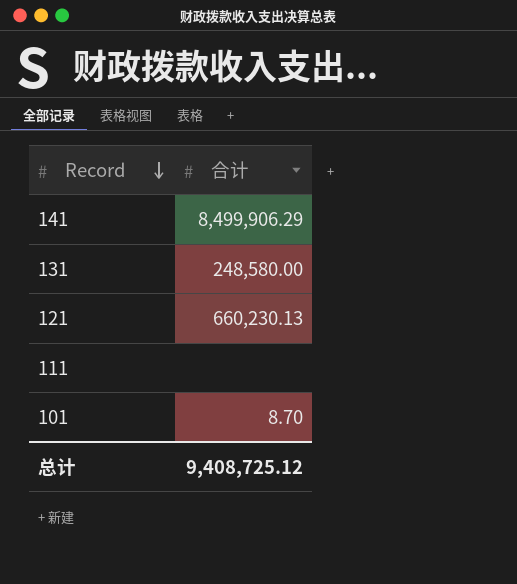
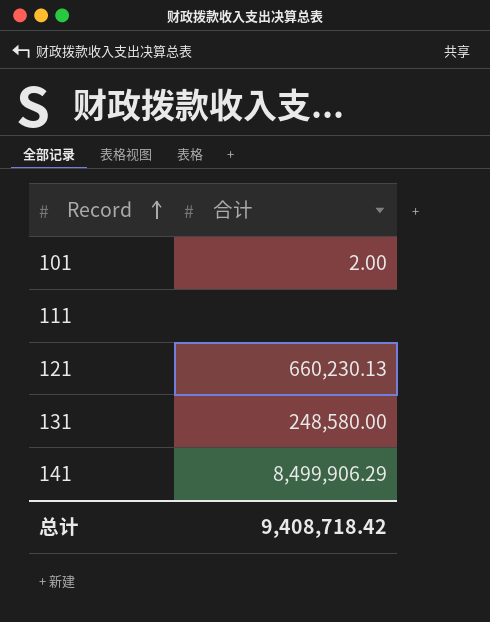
row order: Record descending -> Record ascending
101 | 合计: 8.70 -> 2.00
总计 | 合计: 9,408,725.12 -> 9,408,718.42

